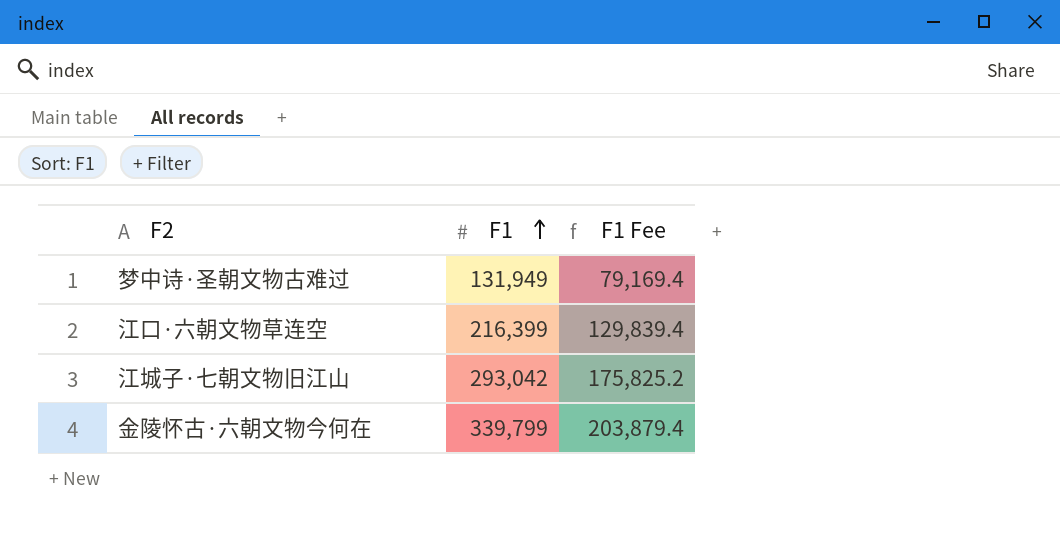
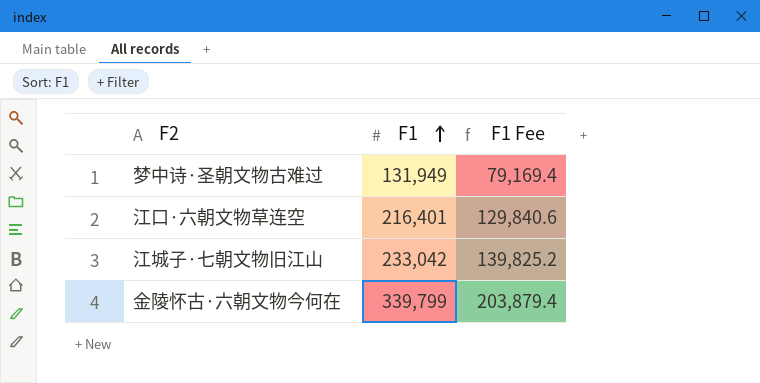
江口·六朝文物草连空 | F1: 216,399 -> 216,401
江口·六朝文物草连空 | F1 Fee: 129,839.4 -> 129,840.6
江城子·七朝文物旧江山 | F1: 293,042 -> 233,042
江城子·七朝文物旧江山 | F1 Fee: 175,825.2 -> 139,825.2

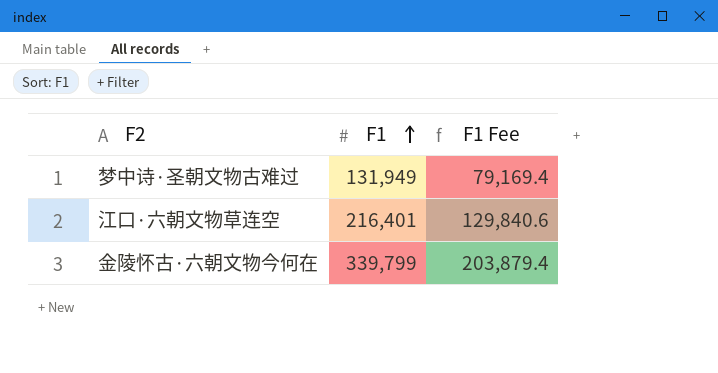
row 江城子·七朝文物旧江山: 233,042 | 139,825.2 -> none

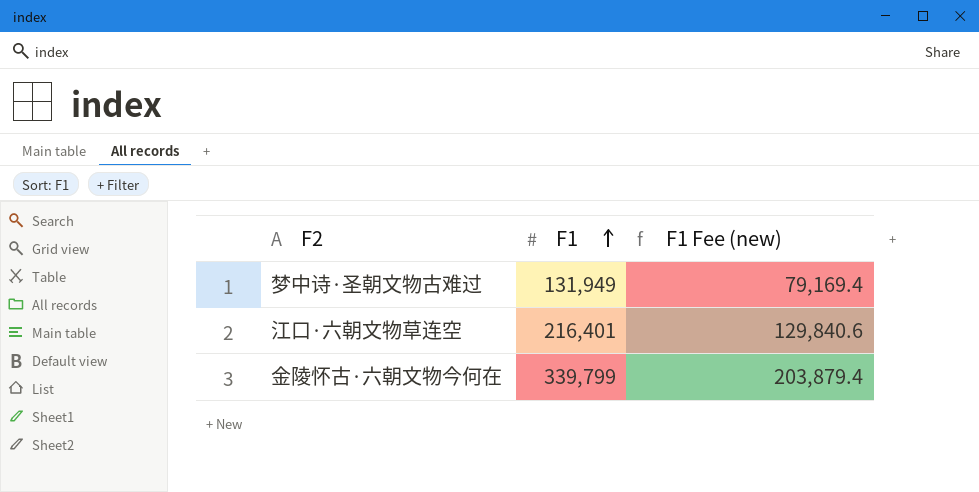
column name: F1 Fee -> F1 Fee (new)

